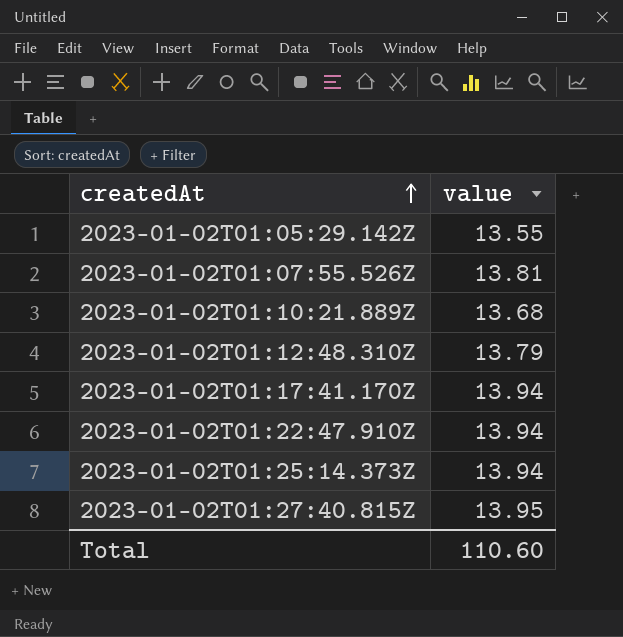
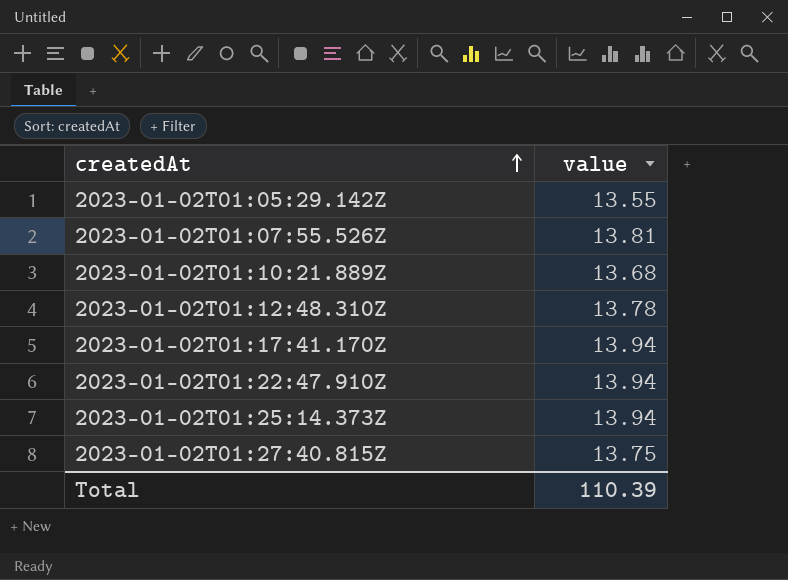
2023-01-02T01:12:48.310Z | value: 13.79 -> 13.78
2023-01-02T01:27:40.815Z | value: 13.95 -> 13.75
Total | value: 110.60 -> 110.39

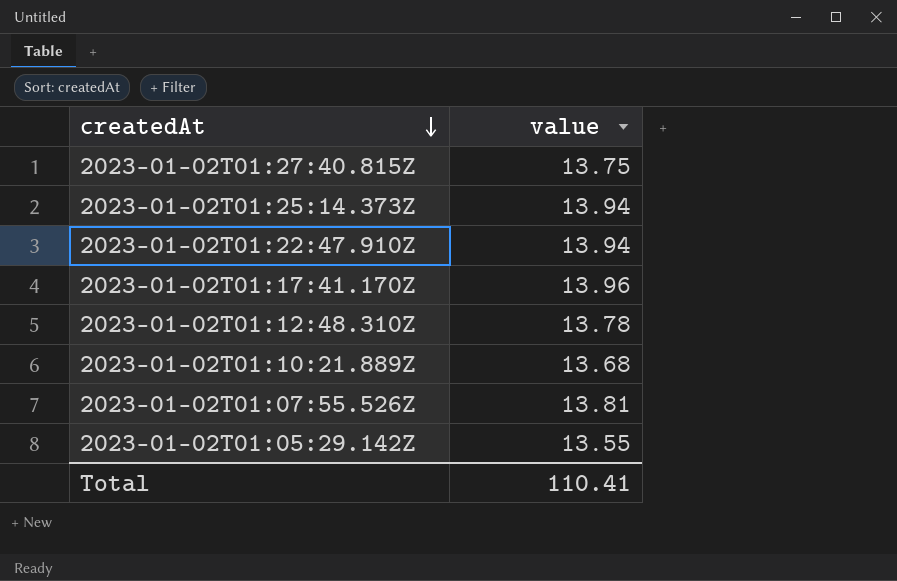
row order: createdAt ascending -> createdAt descending
2023-01-02T01:17:41.170Z | value: 13.94 -> 13.96
Total | value: 110.39 -> 110.41

